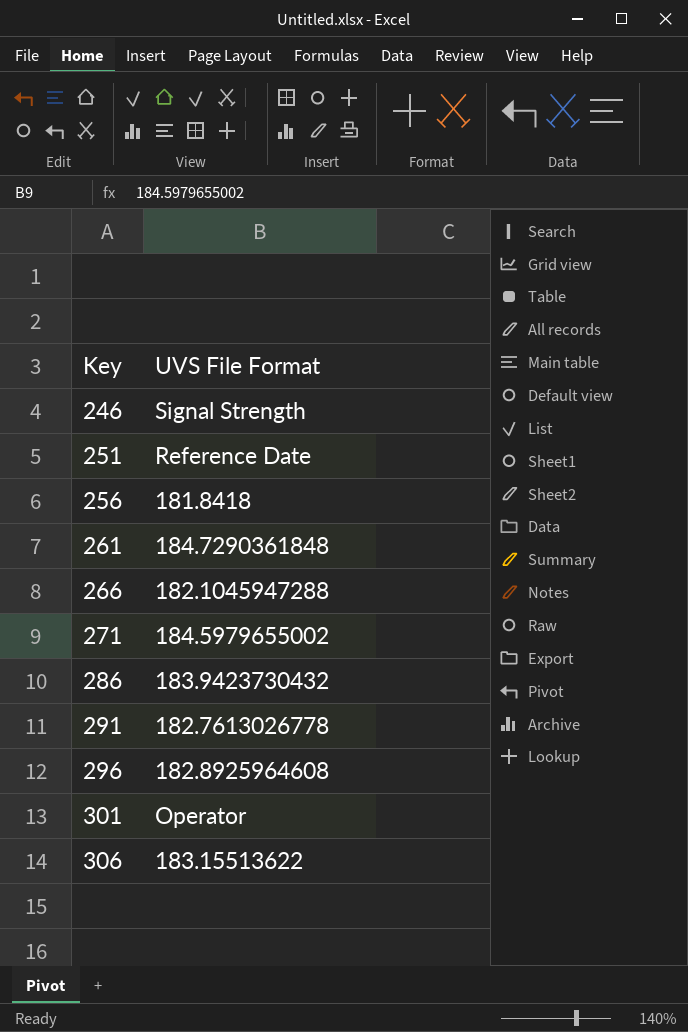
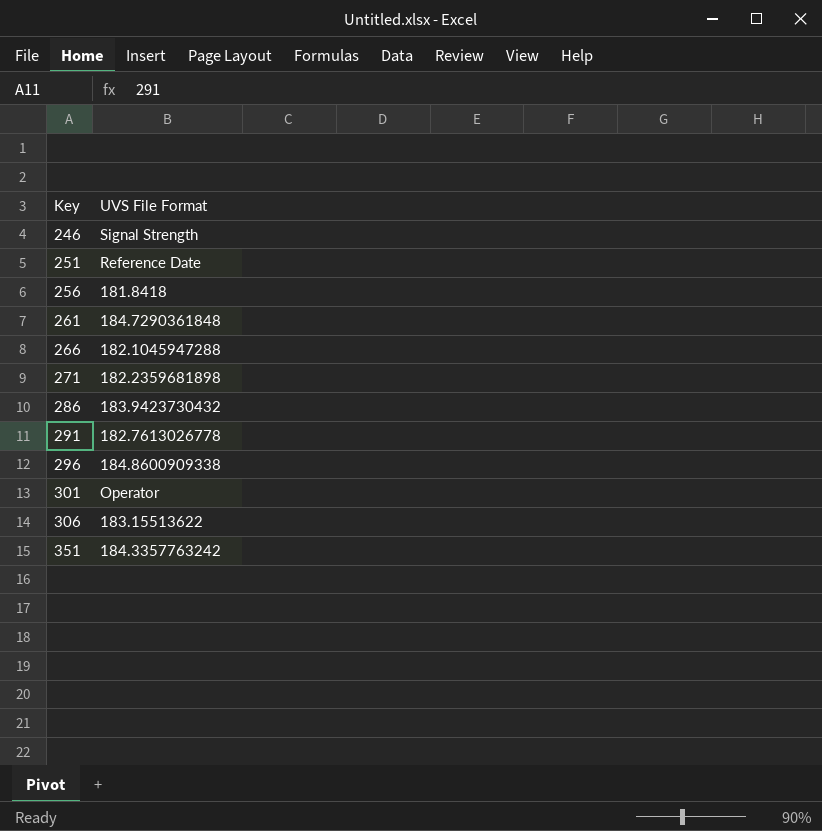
271 | UVS File Format: 184.5979655002 -> 182.2359681898
296 | UVS File Format: 182.8925964608 -> 184.8600909338
row 351: none -> 184.3357763242

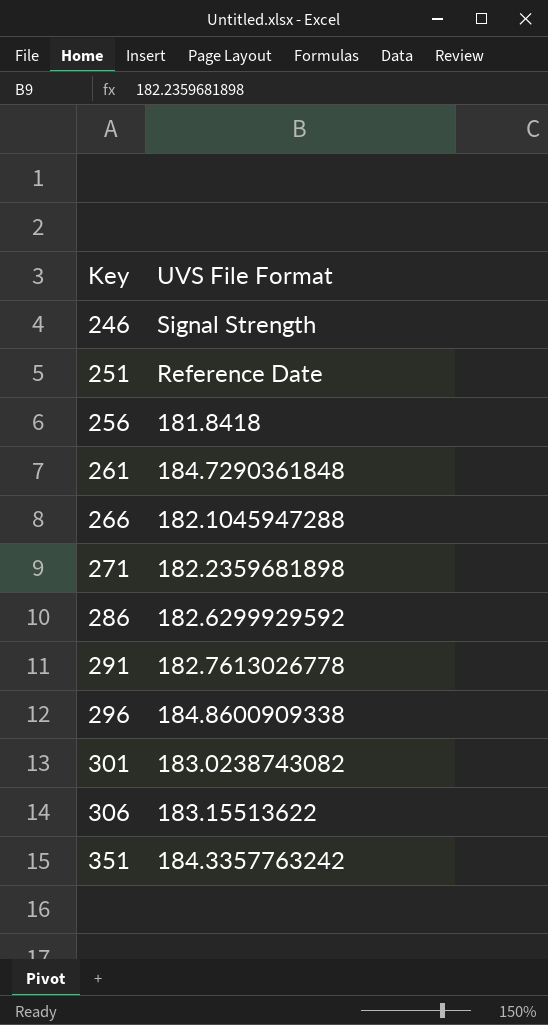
286 | UVS File Format: 183.9423730432 -> 182.6299929592
301 | UVS File Format: Operator -> 183.0238743082

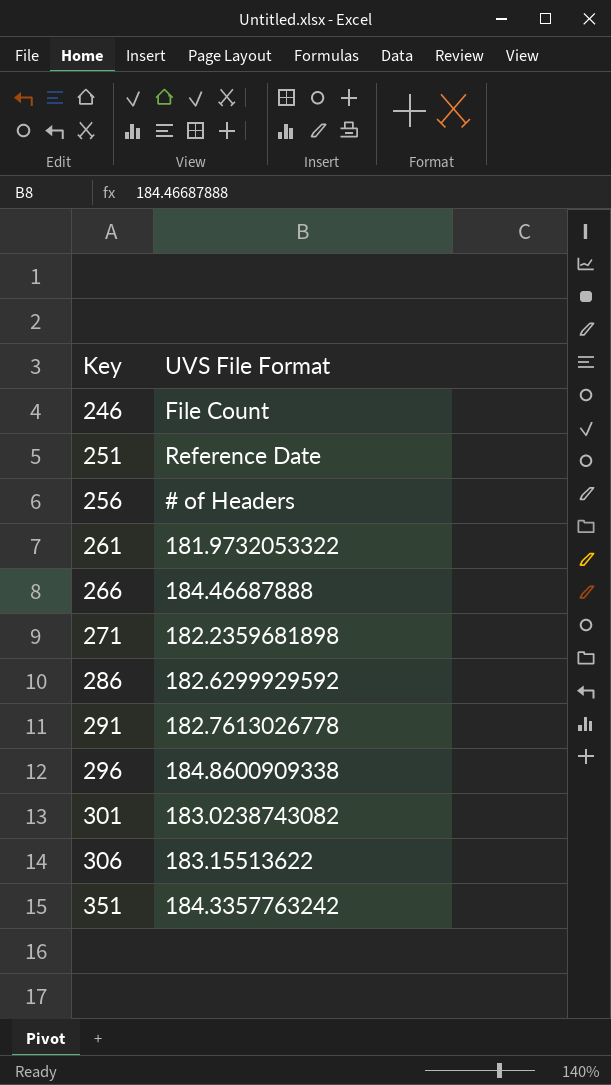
246 | UVS File Format: Signal Strength -> File Count
256 | UVS File Format: 181.8418 -> # of Headers
261 | UVS File Format: 184.7290361848 -> 181.9732053322
266 | UVS File Format: 182.1045947288 -> 184.46687888

